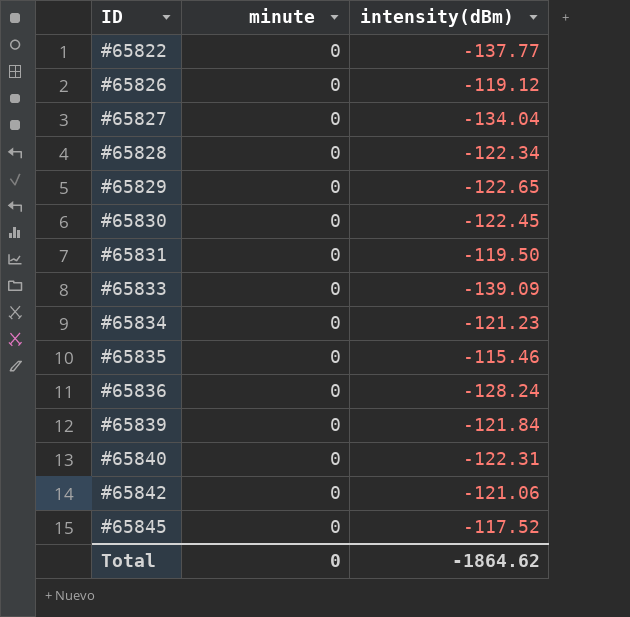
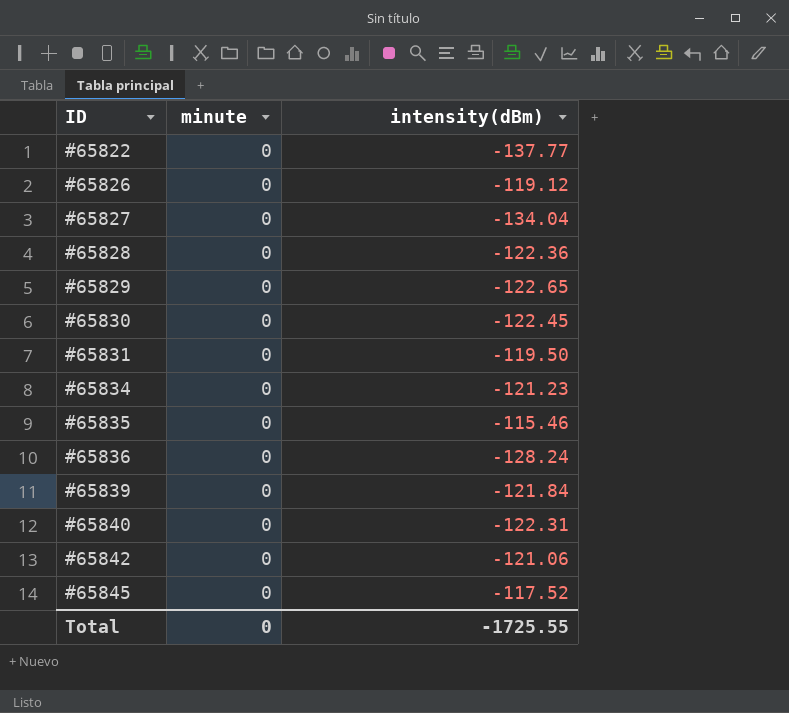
row #65833: 0 | -139.09 -> none
#65828 | intensity(dBm): -122.34 -> -122.36
Total | intensity(dBm): -1864.62 -> -1725.55

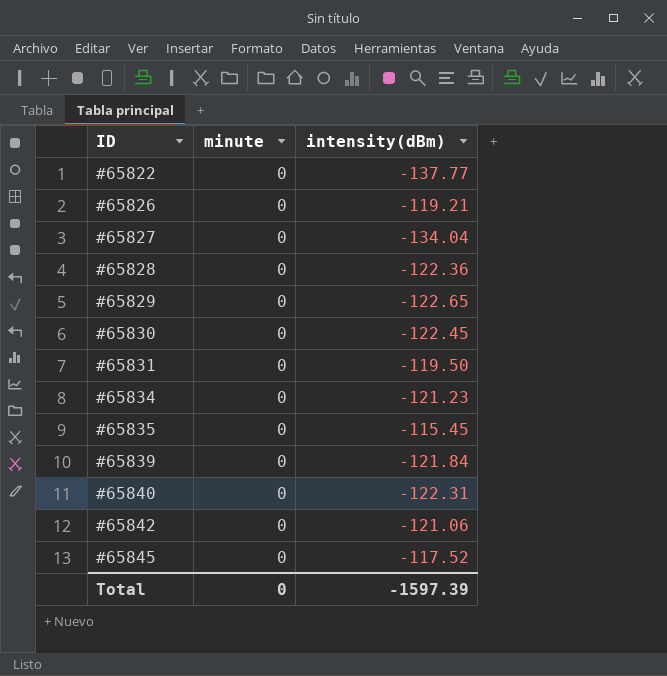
row #65836: 0 | -128.24 -> none
#65826 | intensity(dBm): -119.12 -> -119.21
#65835 | intensity(dBm): -115.46 -> -115.45
Total | intensity(dBm): -1725.55 -> -1597.39

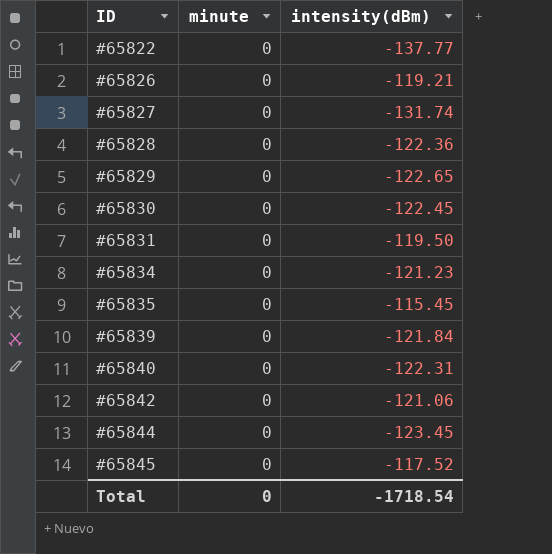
#65827 | intensity(dBm): -134.04 -> -131.74
row #65844: none -> 0 | -123.45
Total | intensity(dBm): -1597.39 -> -1718.54

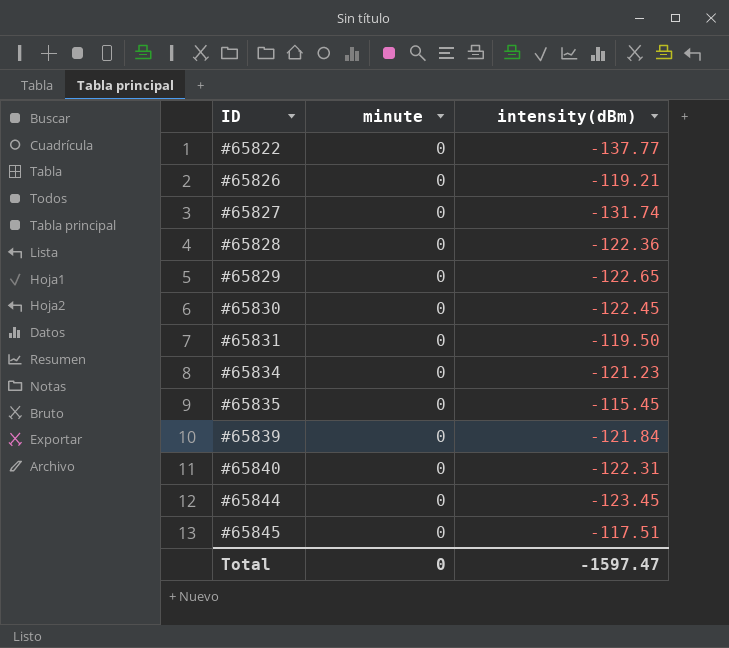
row #65842: 0 | -121.06 -> none
#65845 | intensity(dBm): -117.52 -> -117.51
Total | intensity(dBm): -1718.54 -> -1597.47

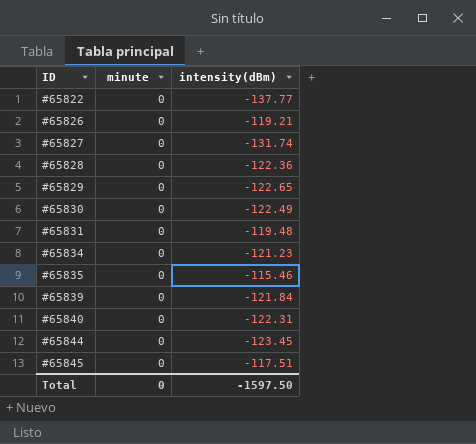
#65830 | intensity(dBm): -122.45 -> -122.49
#65831 | intensity(dBm): -119.50 -> -119.48
#65835 | intensity(dBm): -115.45 -> -115.46
Total | intensity(dBm): -1597.47 -> -1597.50

